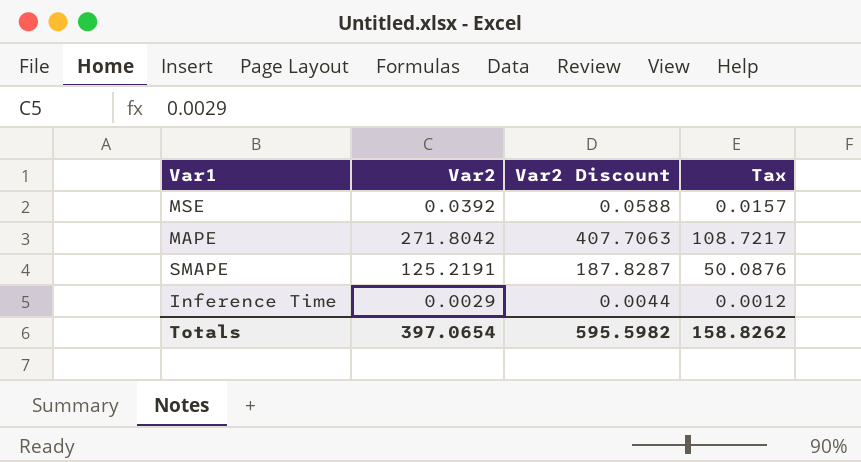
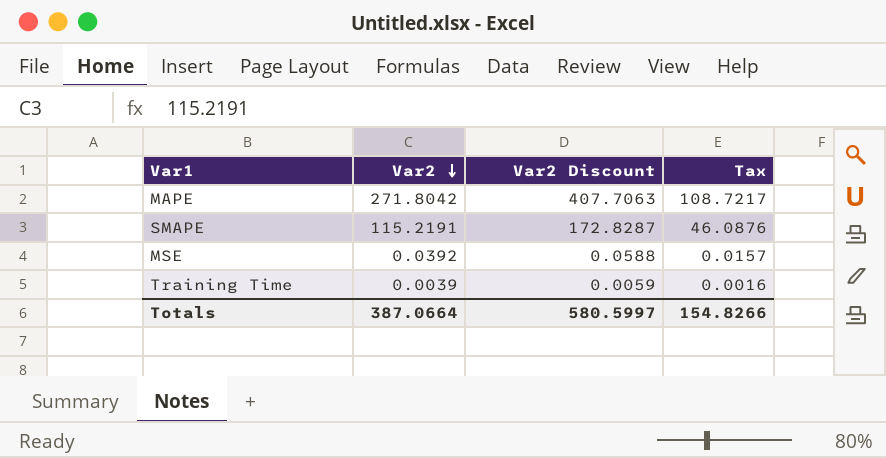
row order: none -> Var2 descending
row Inference Time: 0.0029 | 0.0044 | 0.0012 -> none
SMAPE | Var2: 125.2191 -> 115.2191
SMAPE | Var2 Discount: 187.8287 -> 172.8287
SMAPE | Tax: 50.0876 -> 46.0876
row Training Time: none -> 0.0039 | 0.0059 | 0.0016
Totals | Var2: 397.0654 -> 387.0664
Totals | Var2 Discount: 595.5982 -> 580.5997
Totals | Tax: 158.8262 -> 154.8266

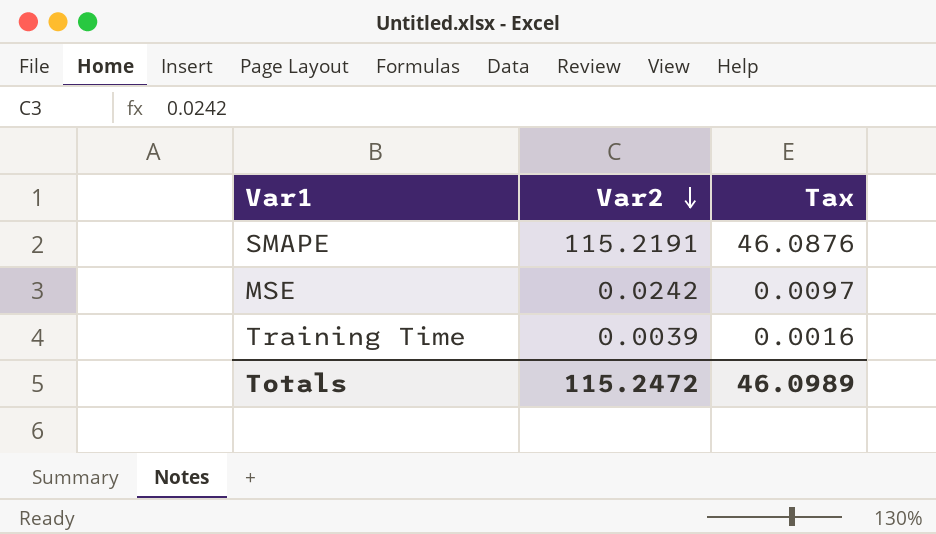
column Var2 Discount | formula: [Var2] * 1.5 -> none
row MAPE: 271.8042 | 407.7063 | 108.7217 -> none
MSE | Var2: 0.0392 -> 0.0242
MSE | Tax: 0.0157 -> 0.0097
Totals | Var2: 387.0664 -> 115.2472
Totals | Tax: 154.8266 -> 46.0989

